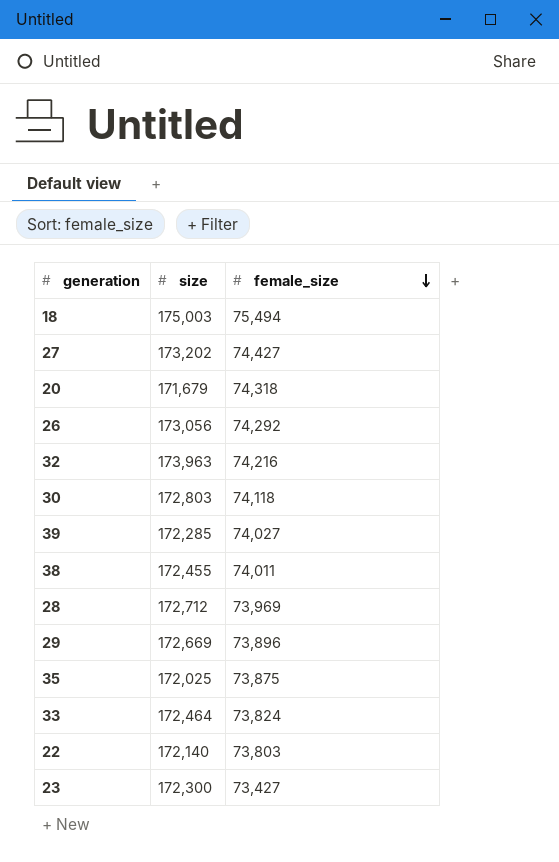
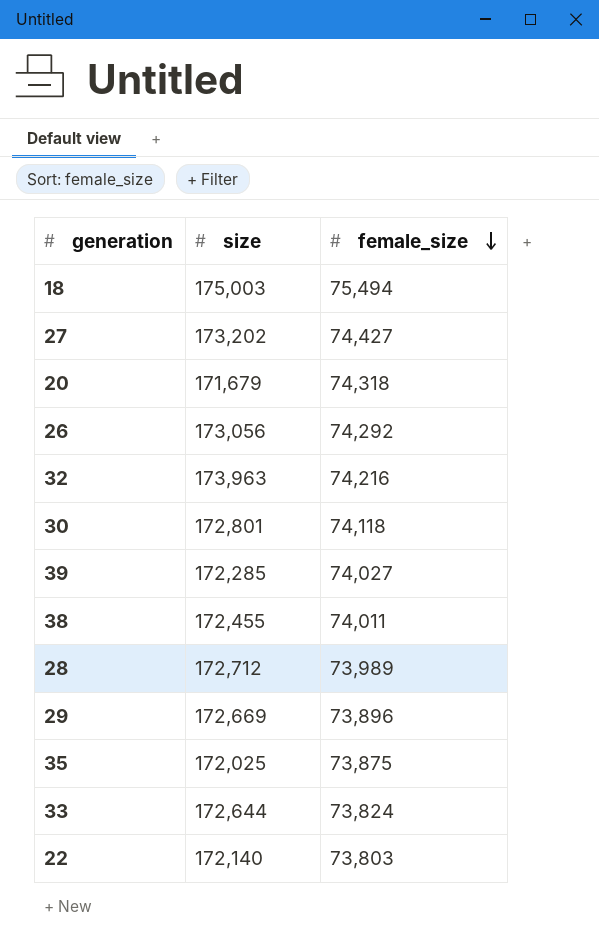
row 23: 172,300 | 73,427 -> none
30 | size: 172,803 -> 172,801
28 | female_size: 73,969 -> 73,989
33 | size: 172,464 -> 172,644

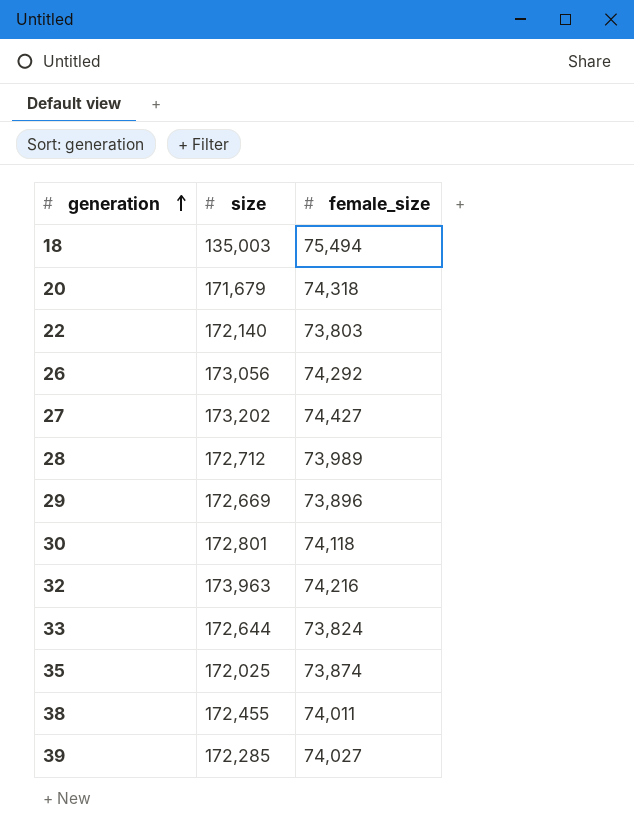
row order: female_size descending -> generation ascending
18 | size: 175,003 -> 135,003
35 | female_size: 73,875 -> 73,874

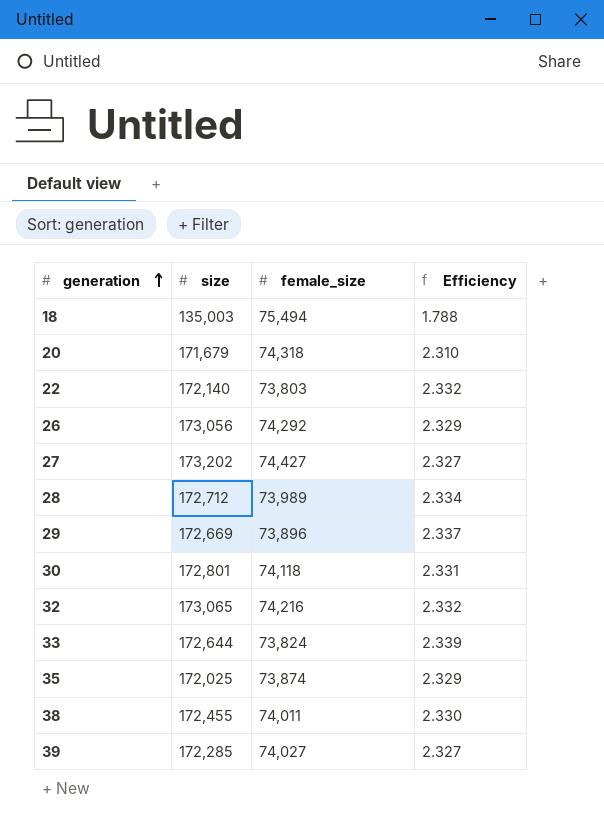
column Efficiency | formula: none -> [size] / [female_size]
32 | size: 173,963 -> 173,065

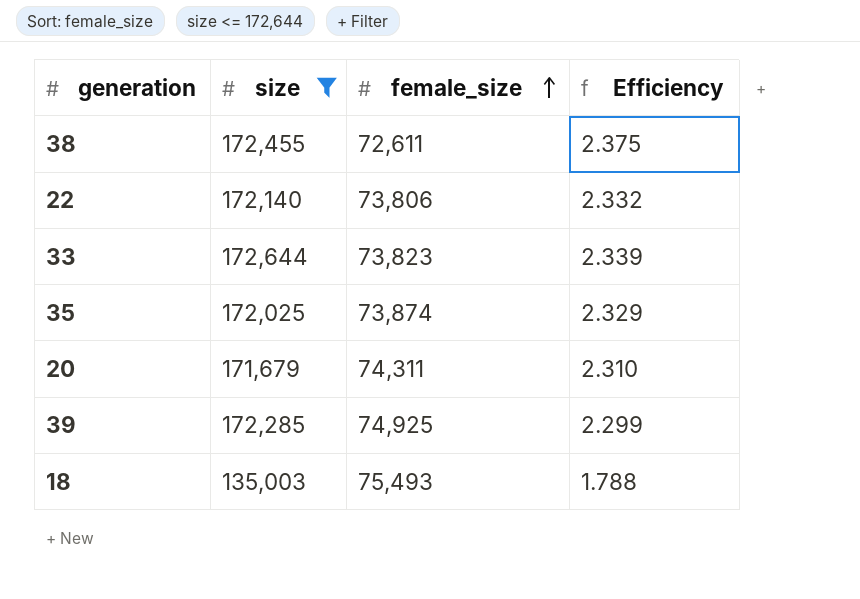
filter: none -> size <= 172,644
row order: generation ascending -> female_size ascending
38 | female_size: 74,011 -> 72,611
38 | Efficiency: 2.330 -> 2.375
22 | female_size: 73,803 -> 73,806
33 | female_size: 73,824 -> 73,823
20 | female_size: 74,318 -> 74,311
39 | female_size: 74,027 -> 74,925
39 | Efficiency: 2.327 -> 2.299
18 | female_size: 75,494 -> 75,493

